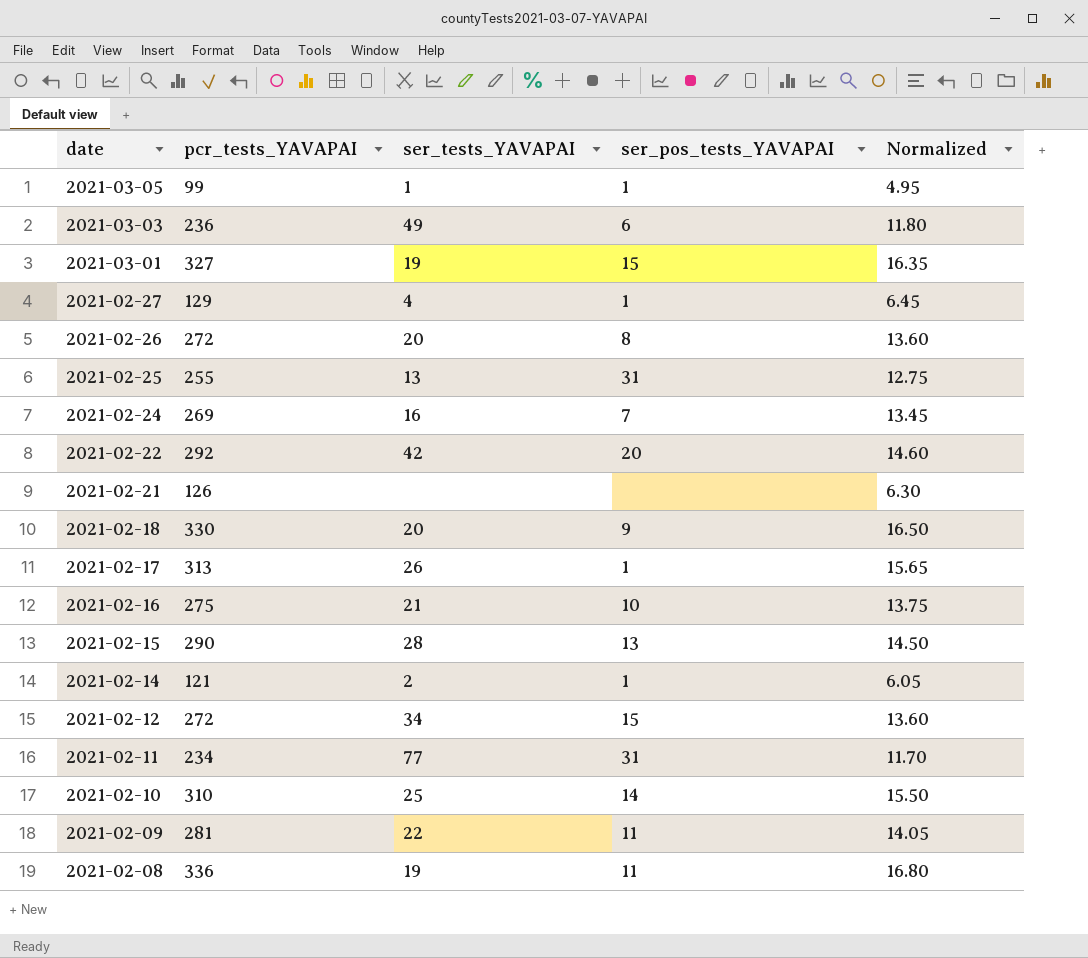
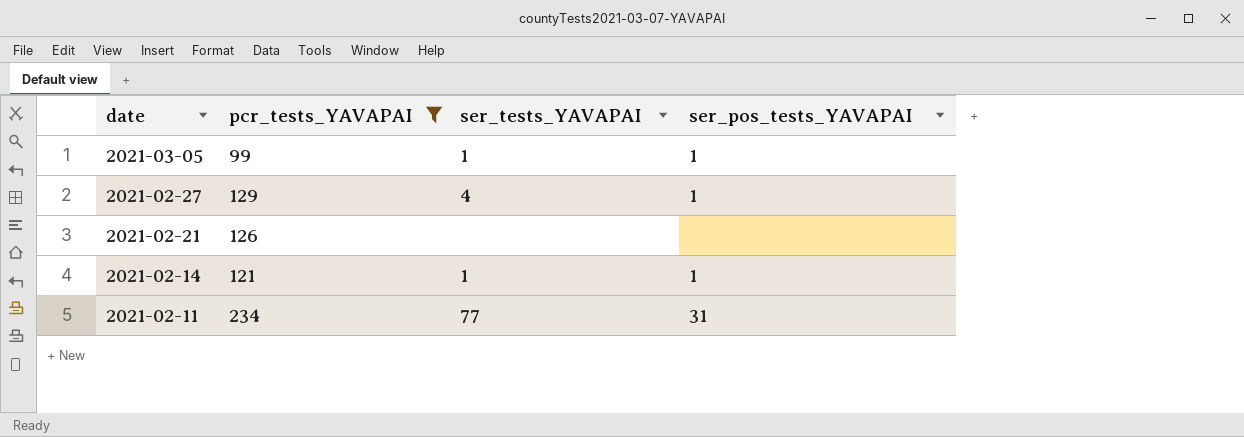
filter: none -> pcr_tests_YAVAPAI <= 234
column Normalized | formula: [pcr_tests_YAVAPAI] * 0.05 -> none
2021-02-14 | ser_tests_YAVAPAI: 2 -> 1

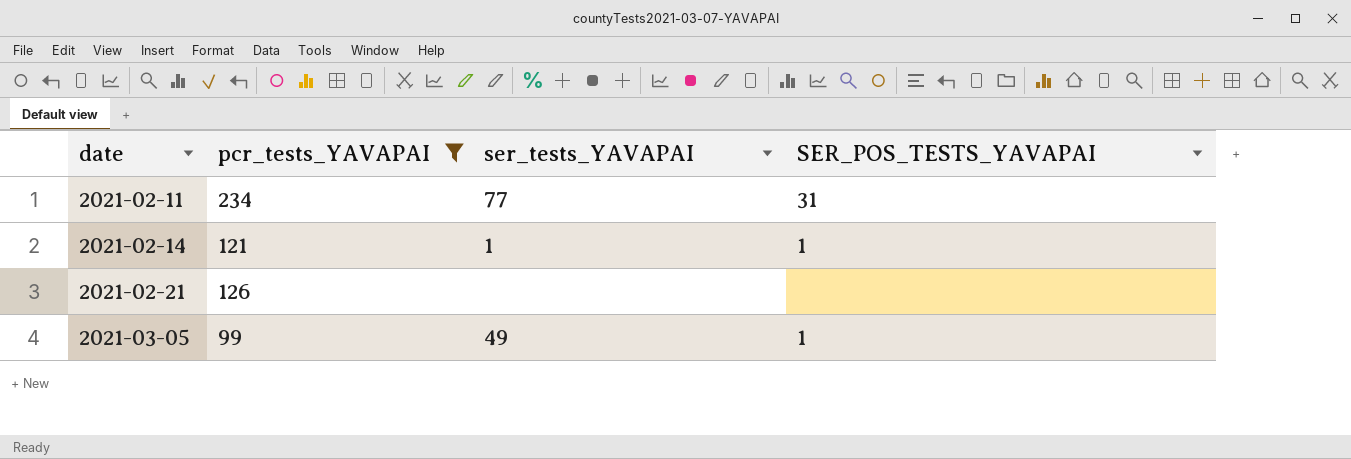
row order: date descending -> date ascending
column name: ser_pos_tests_YAVAPAI -> SER_POS_TESTS_YAVAPAI
row 2021-02-27: 129 | 4 | 1 -> none
2021-03-05 | ser_tests_YAVAPAI: 1 -> 49

